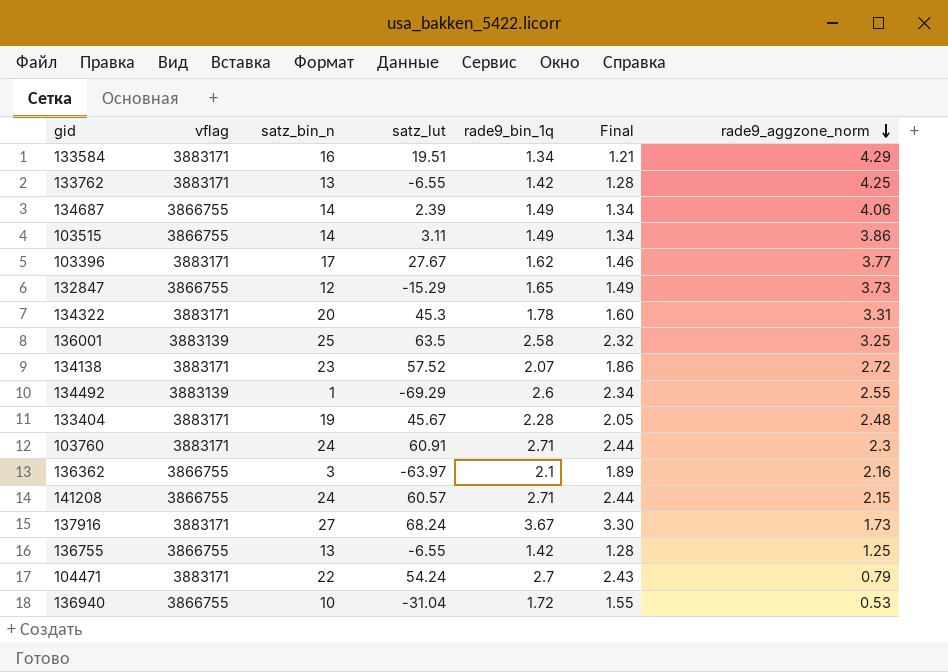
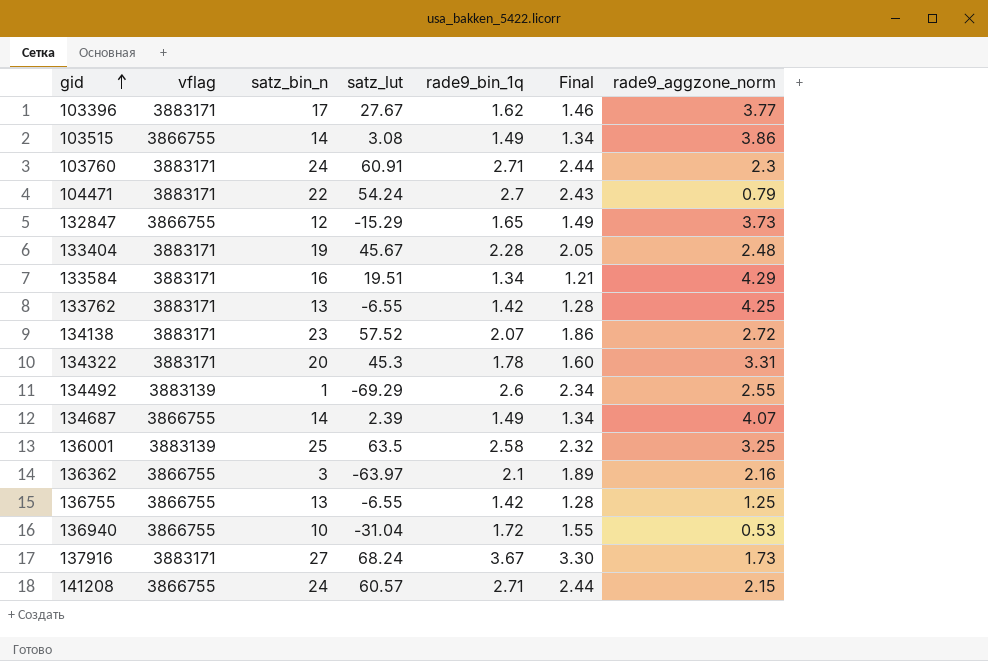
row order: rade9_aggzone_norm descending -> gid ascending
103515 | satz_lut: 3.11 -> 3.08
134687 | rade9_aggzone_norm: 4.06 -> 4.07

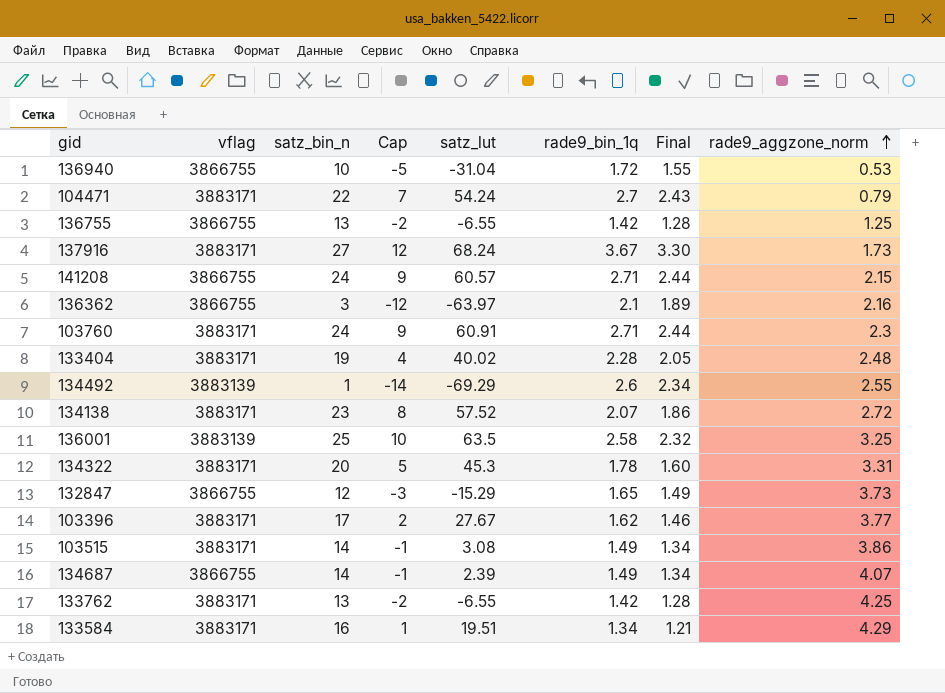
row order: gid ascending -> rade9_aggzone_norm ascending
column Cap | formula: none -> [satz_bin_n] - 15
133404 | satz_lut: 45.67 -> 40.02
103515 | vflag: 3866755 -> 3883171

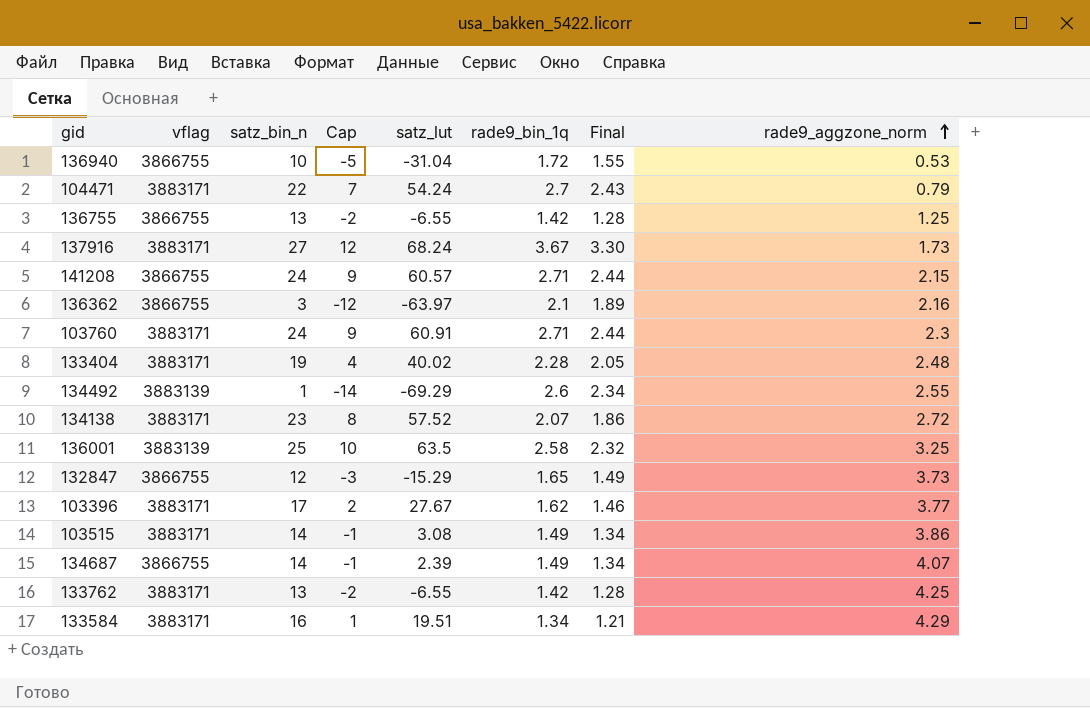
row 134322: 3883171 | 20 | 5 | 45.3 | 1.78 | 1.60 | 3.31 -> none

